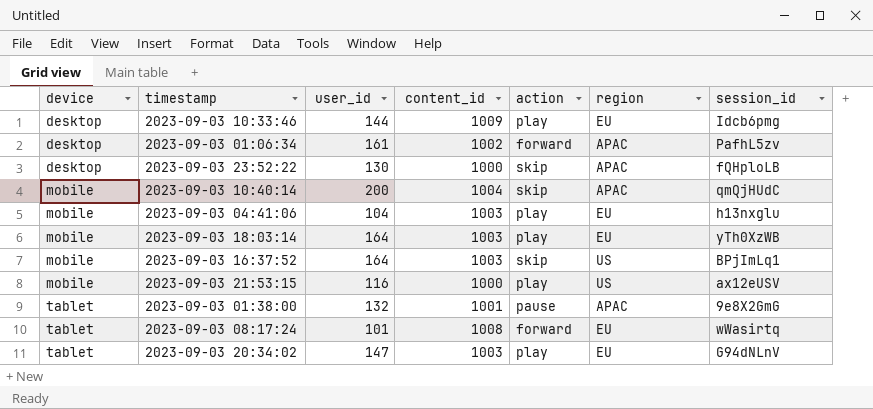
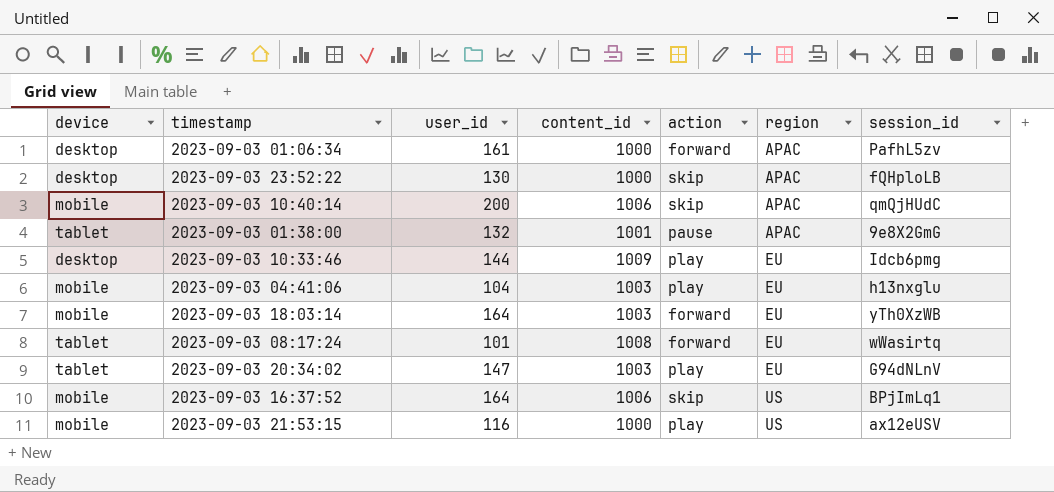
row order: device ascending -> region ascending
2023-09-03 01:06:34 | content_id: 1002 -> 1000
2023-09-03 10:40:14 | content_id: 1004 -> 1006
2023-09-03 18:03:14 | action: play -> forward
2023-09-03 16:37:52 | content_id: 1003 -> 1006

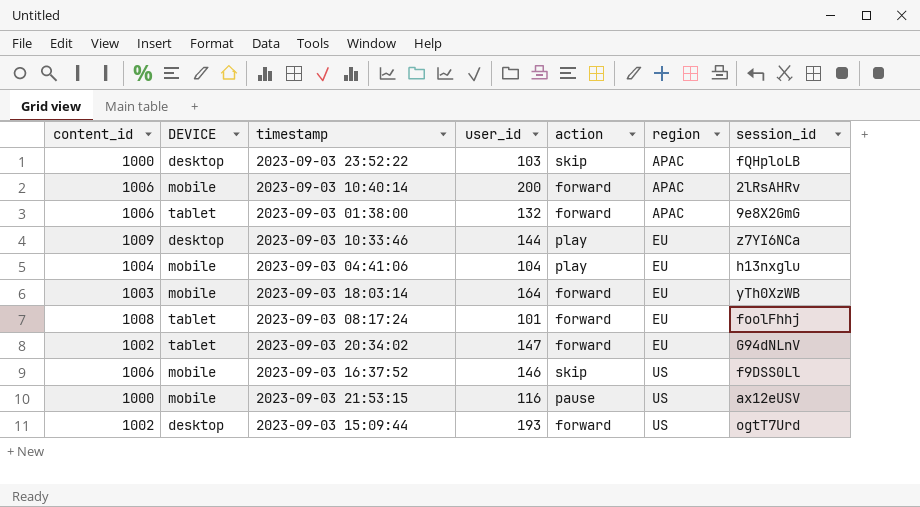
column content_id | position: 4 -> 1
column name: device -> DEVICE
row 2023-09-03 01:06:34: desktop | 161 | 1000 | forward | APAC | PafhL5zv -> none
2023-09-03 23:52:22 | user_id: 130 -> 103
2023-09-03 10:40:14 | action: skip -> forward
2023-09-03 10:40:14 | session_id: qmQjHUdC -> 2lRsAHRv
2023-09-03 01:38:00 | content_id: 1001 -> 1006
2023-09-03 01:38:00 | action: pause -> forward
2023-09-03 10:33:46 | session_id: Idcb6pmg -> z7YI6NCa
2023-09-03 04:41:06 | content_id: 1003 -> 1004
2023-09-03 08:17:24 | session_id: wWasirtq -> foolFhhj
2023-09-03 20:34:02 | content_id: 1003 -> 1002
2023-09-03 20:34:02 | action: play -> forward
2023-09-03 16:37:52 | user_id: 164 -> 146
2023-09-03 16:37:52 | session_id: BPjImLq1 -> f9DSS0Ll
2023-09-03 21:53:15 | action: play -> pause
row 2023-09-03 15:09:44: none -> 1002 | desktop | 193 | forward | US | ogtT7Urd

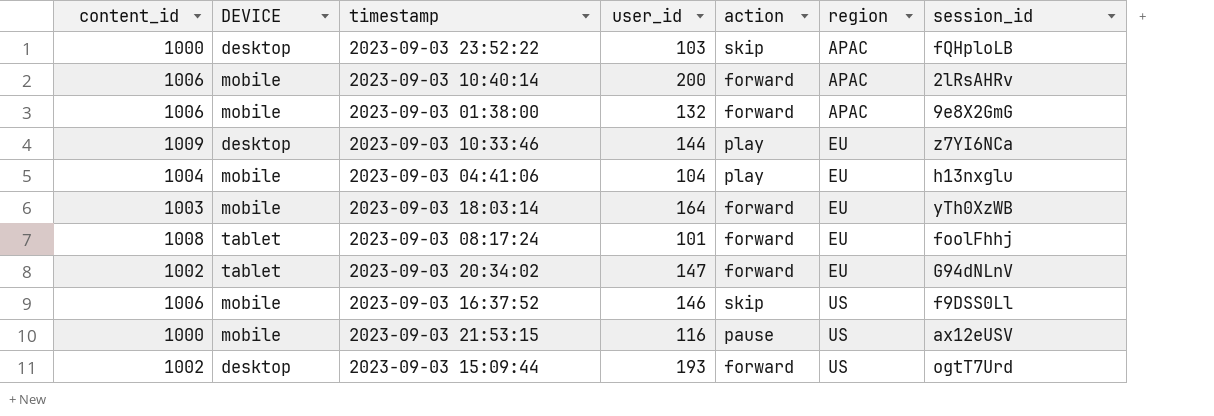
2023-09-03 01:38:00 | DEVICE: tablet -> mobile

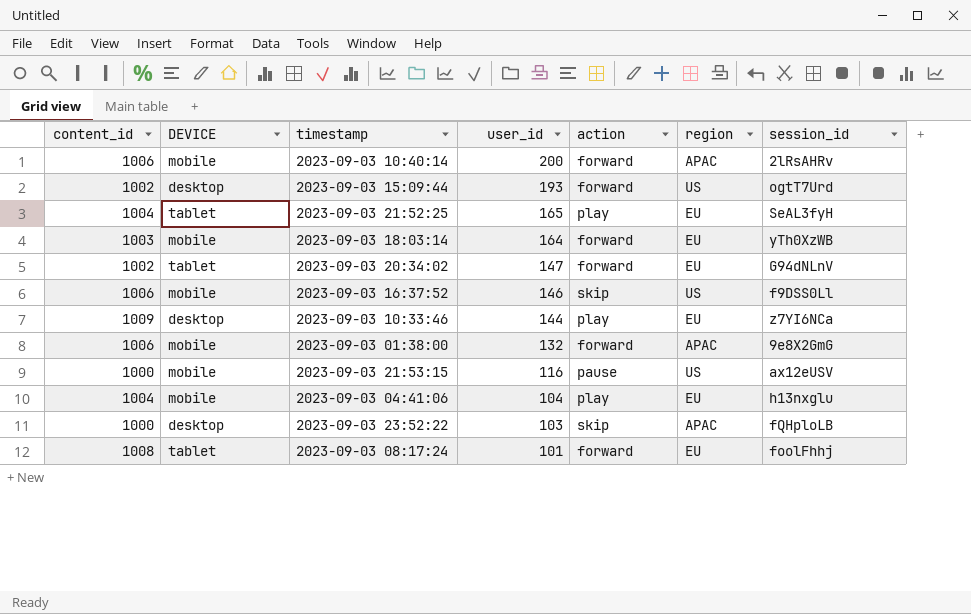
row order: region ascending -> user_id descending
row 2023-09-03 21:52:25: none -> 1004 | tablet | 165 | play | EU | SeAL3fyH

